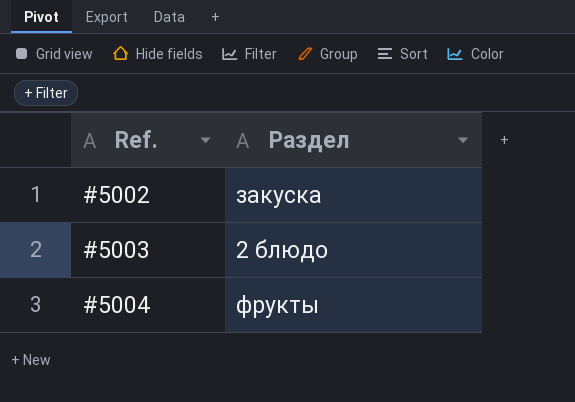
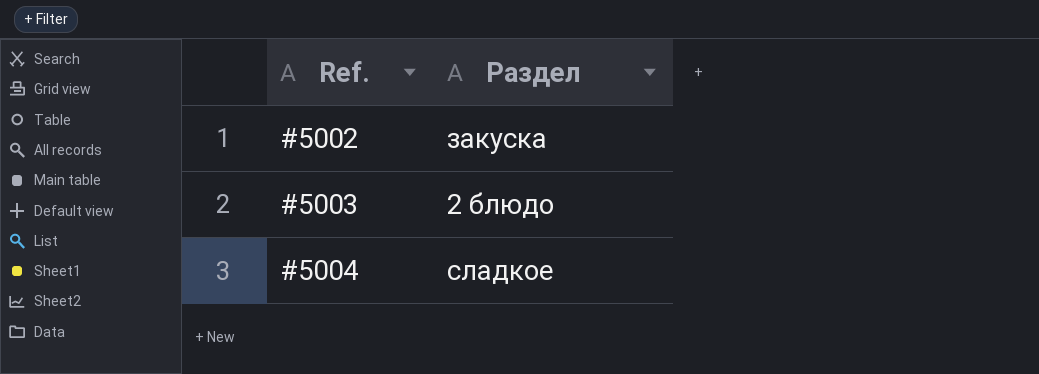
#5004 | Раздел: фрукты -> сладкое

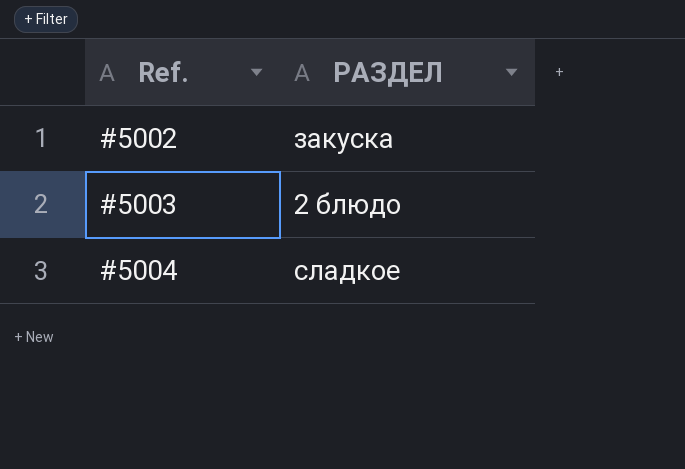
column name: Раздел -> РАЗДЕЛ

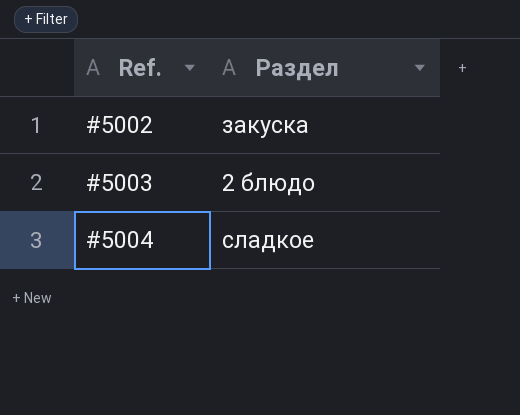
column name: РАЗДЕЛ -> Раздел

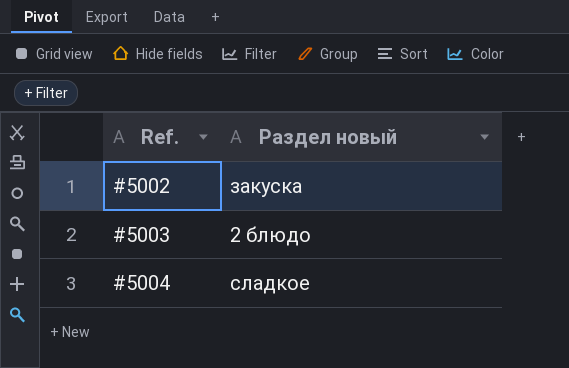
column name: Раздел -> Раздел новый

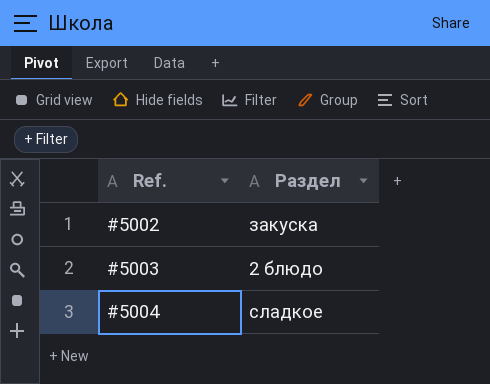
column name: Раздел новый -> Раздел

